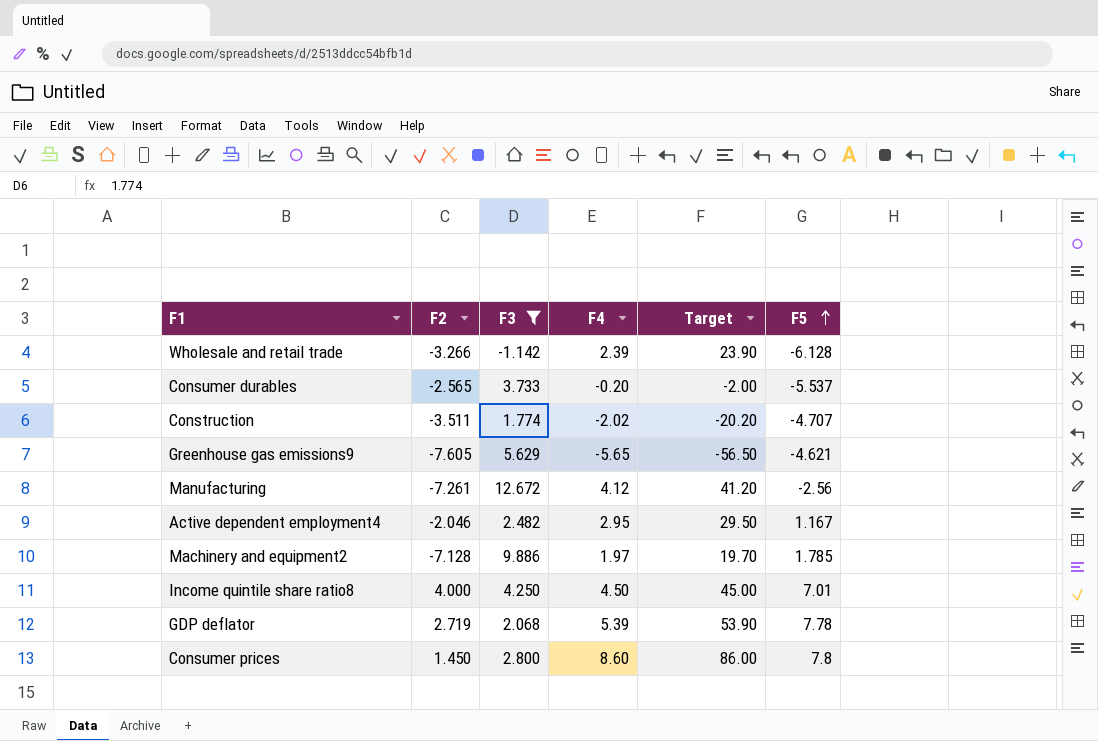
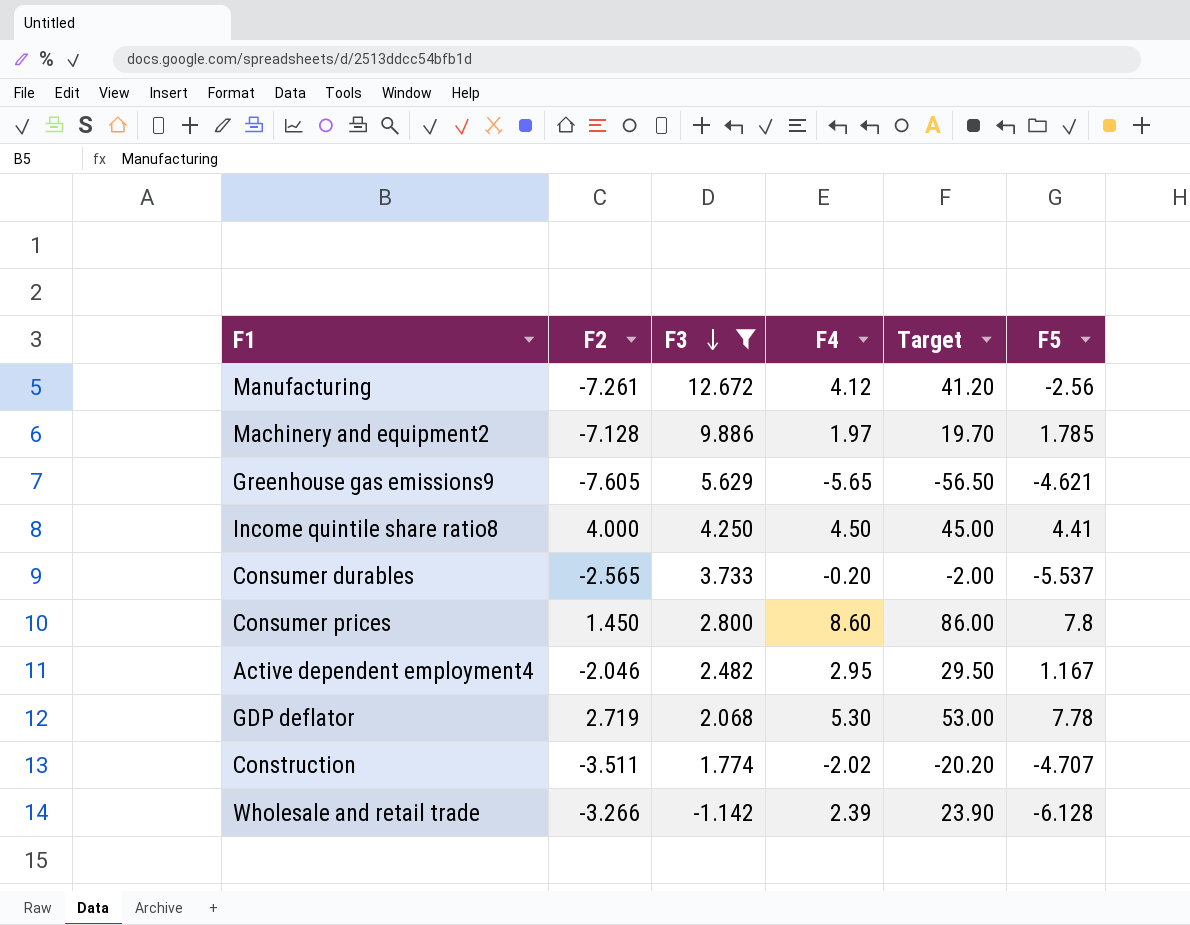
row order: F5 ascending -> F3 descending
Income quintile share ratio8 | F5: 7.01 -> 4.41
GDP deflator | F4: 5.39 -> 5.30
GDP deflator | Target: 53.90 -> 53.00

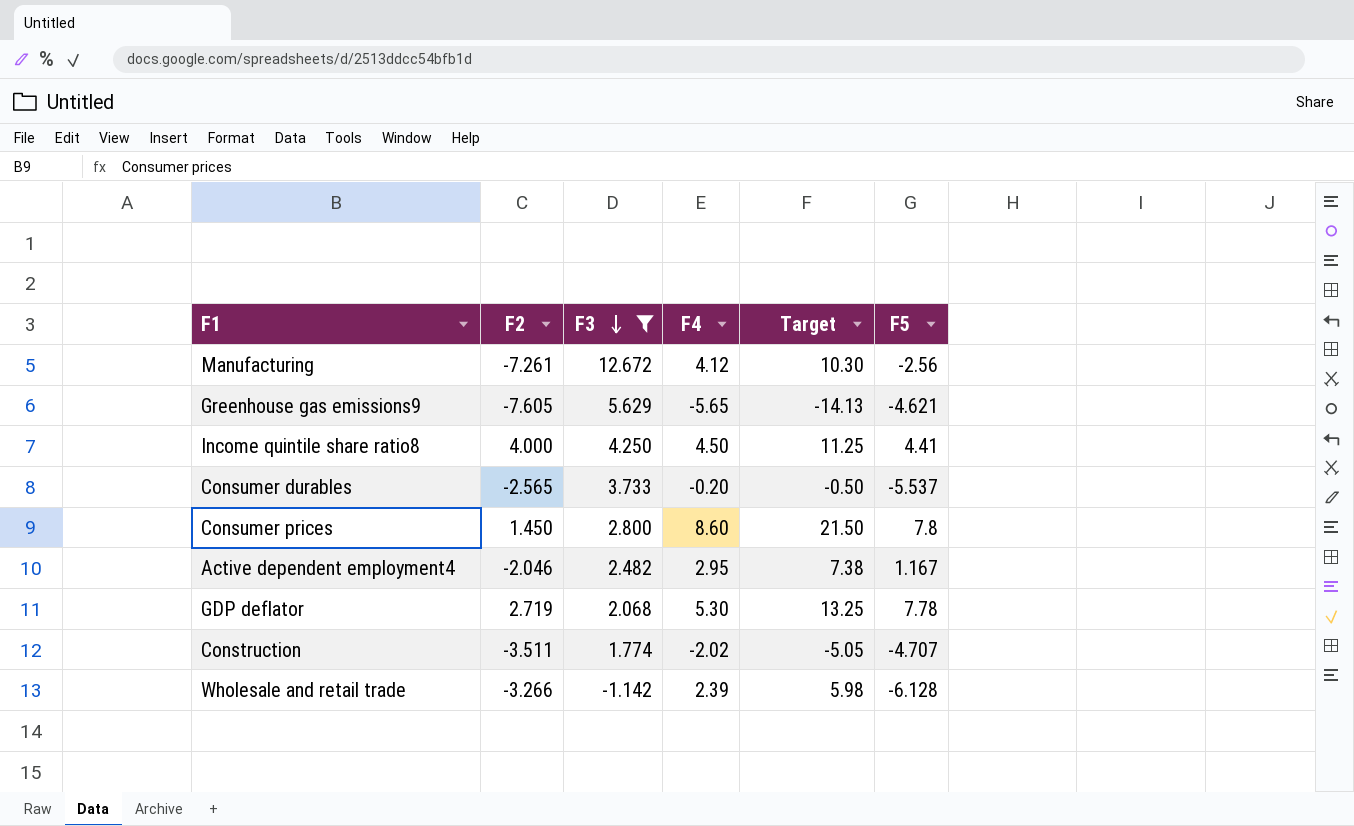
column Target | formula: [F4] * 10 -> [F4] * 2.5
row Machinery and equipment2: -7.128 | 9.886 | 1.97 | 19.70 | 1.785 -> none

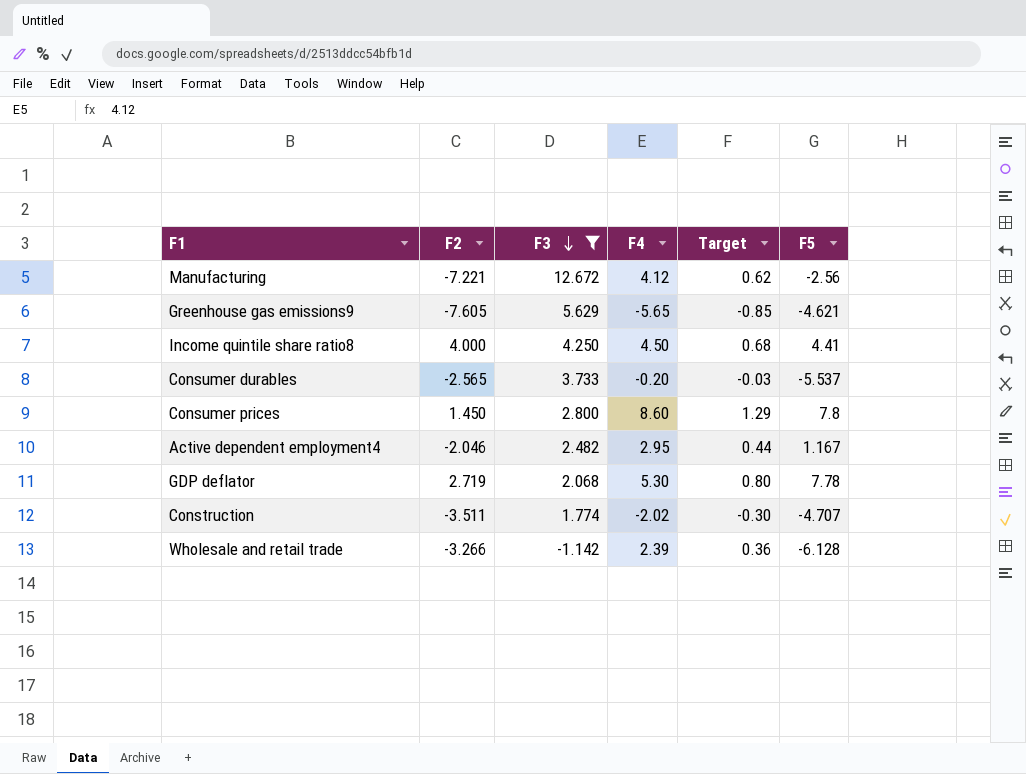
column Target | formula: [F4] * 2.5 -> [F4] * 0.15
Manufacturing | F2: -7.261 -> -7.221

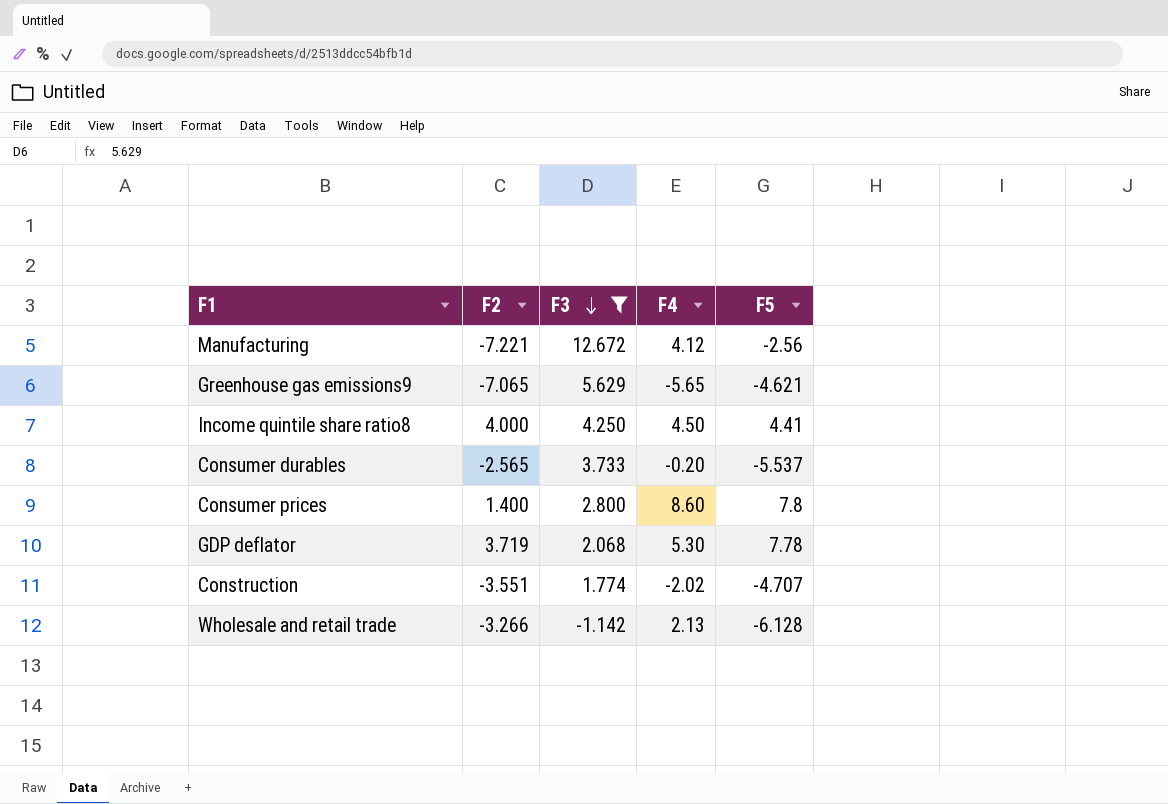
column Target | formula: [F4] * 0.15 -> none
row Active dependent employment4: -2.046 | 2.482 | 2.95 | 0.44 | 1.167 -> none
Greenhouse gas emissions9 | F2: -7.605 -> -7.065
Consumer prices | F2: 1.450 -> 1.400
GDP deflator | F2: 2.719 -> 3.719
Construction | F2: -3.511 -> -3.551
Wholesale and retail trade | F4: 2.39 -> 2.13

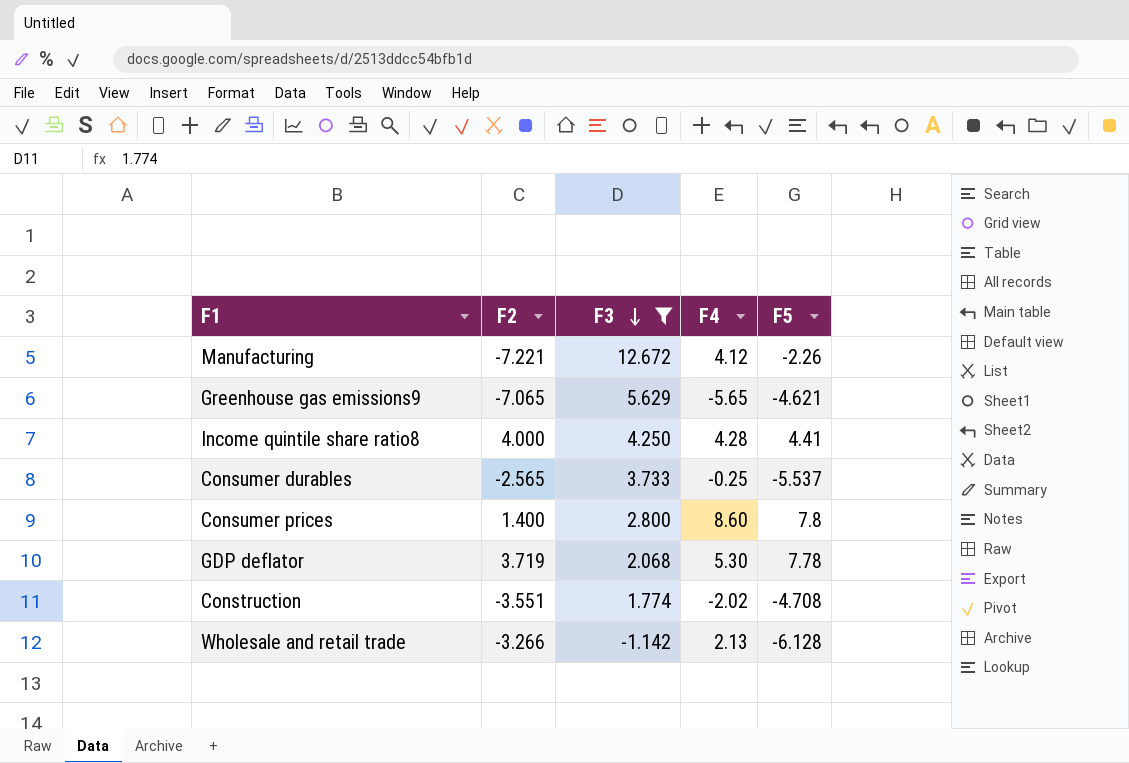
Manufacturing | F5: -2.56 -> -2.26
Income quintile share ratio8 | F4: 4.50 -> 4.28
Consumer durables | F4: -0.20 -> -0.25
Construction | F5: -4.707 -> -4.708

